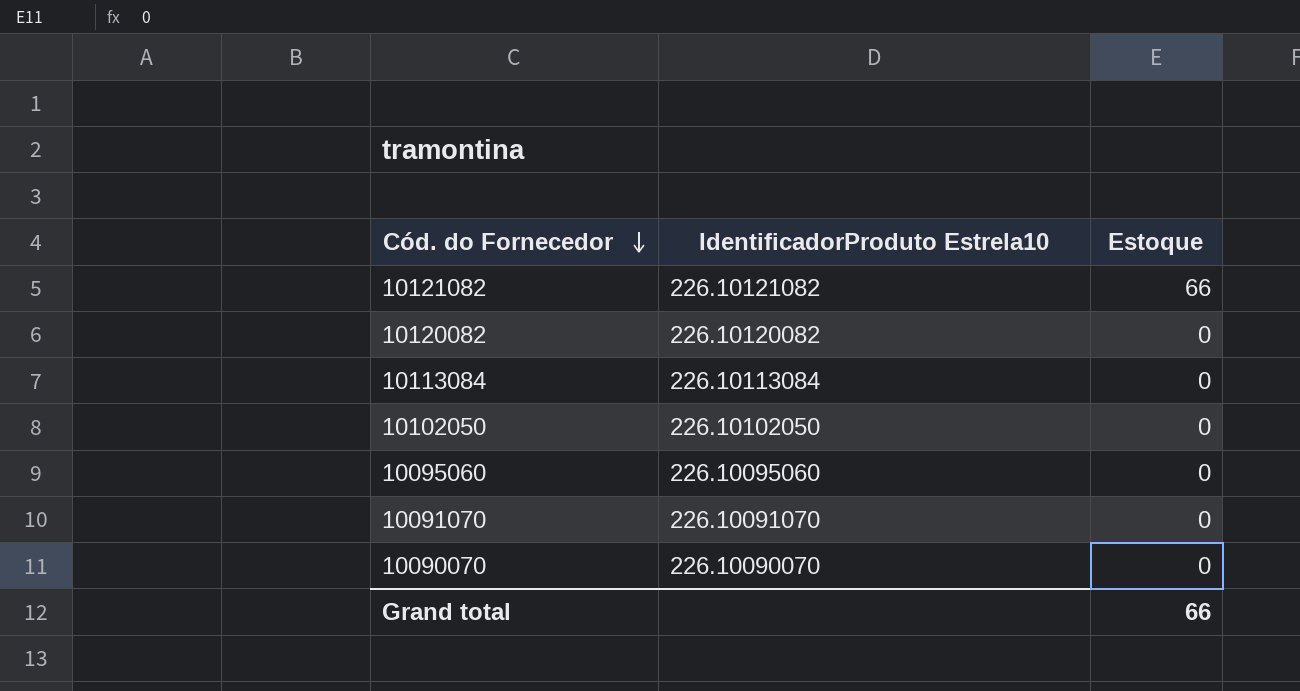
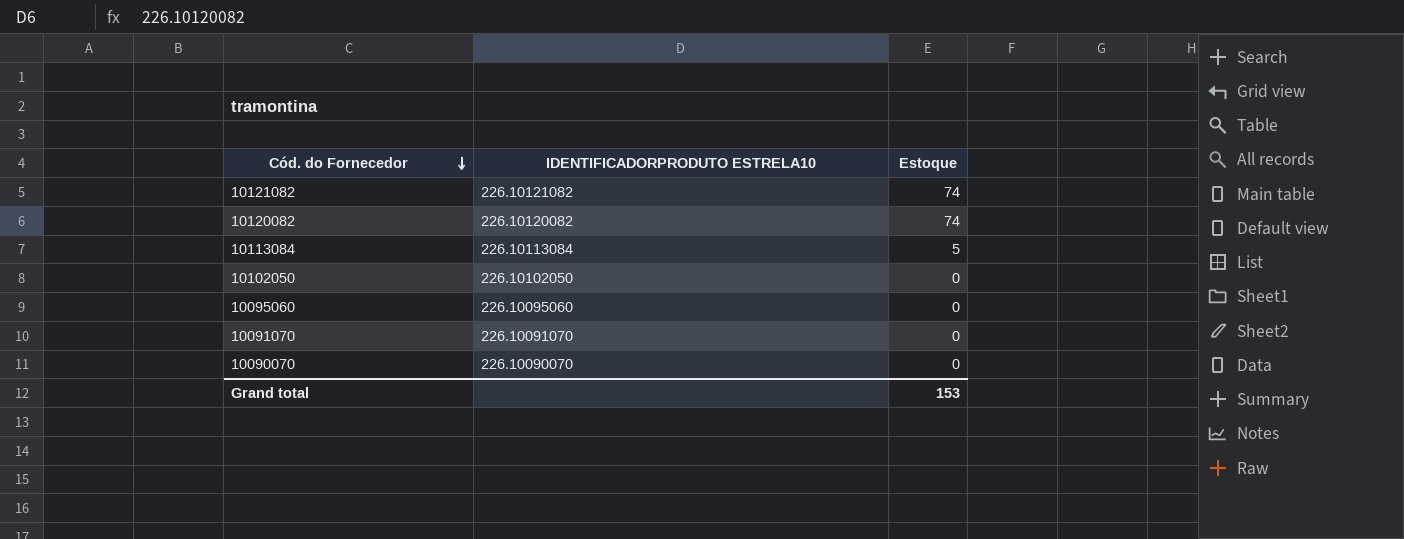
column name: IdentificadorProduto Estrela10 -> IDENTIFICADORPRODUTO ESTRELA10
10121082 | Estoque: 66 -> 74
10120082 | Estoque: 0 -> 74
10113084 | Estoque: 0 -> 5
Grand total | Estoque: 66 -> 153

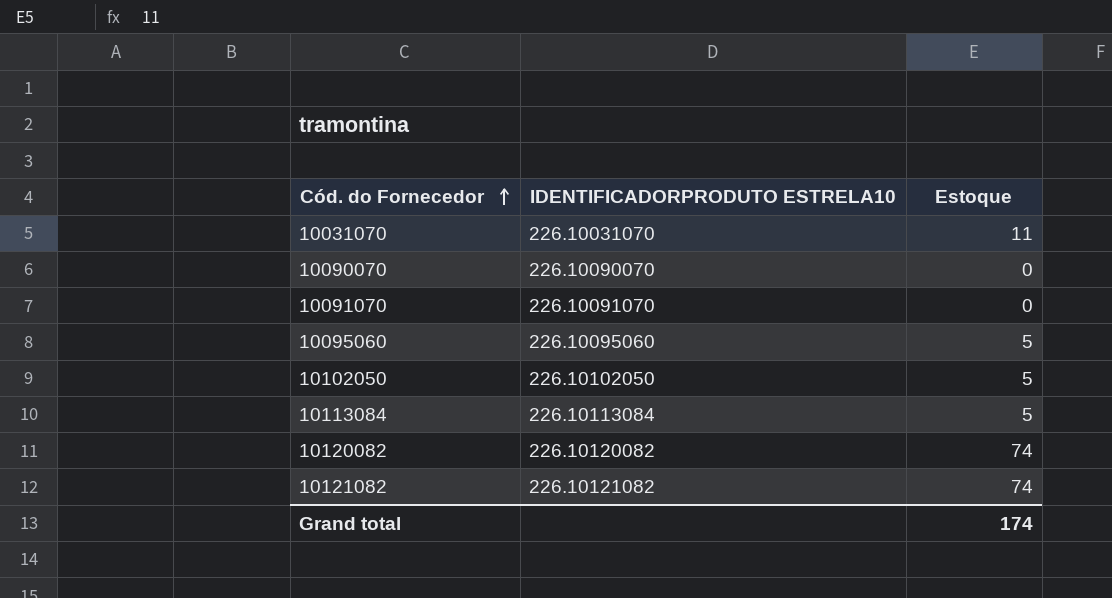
row order: Cód. do Fornecedor descending -> Cód. do Fornecedor ascending
row 10031070: none -> 226.10031070 | 11
10095060 | Estoque: 0 -> 5
10102050 | Estoque: 0 -> 5
Grand total | Estoque: 153 -> 174

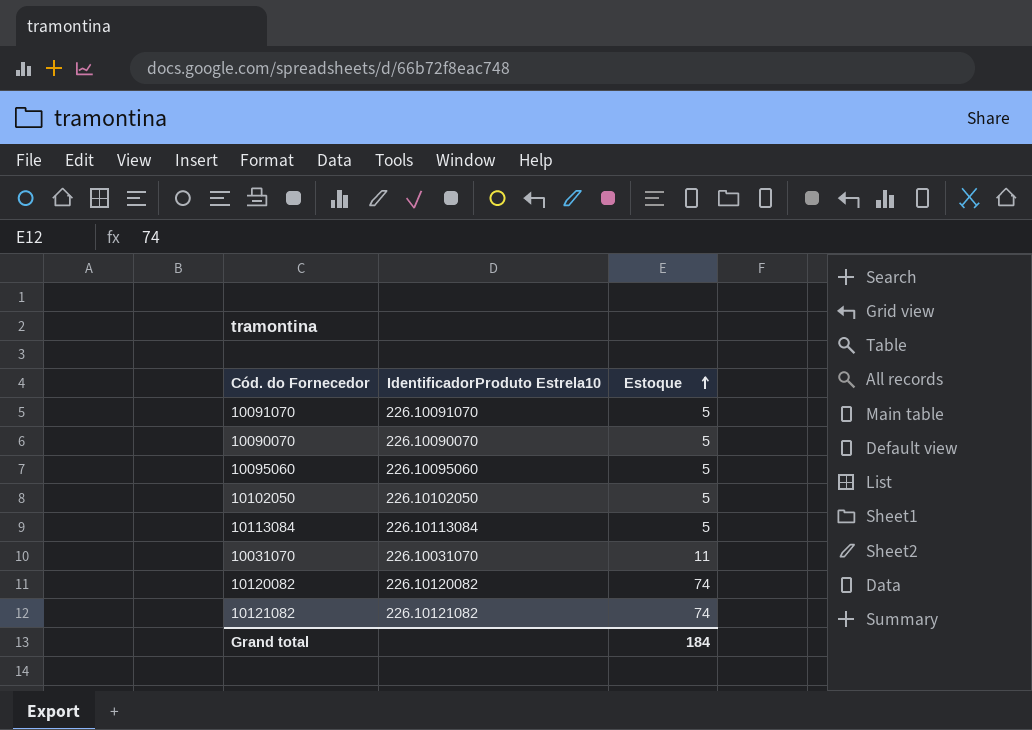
row order: Cód. do Fornecedor ascending -> Estoque ascending
column name: IDENTIFICADORPRODUTO ESTRELA10 -> IdentificadorProduto Estrela10
10091070 | Estoque: 0 -> 5
10090070 | Estoque: 0 -> 5
Grand total | Estoque: 174 -> 184

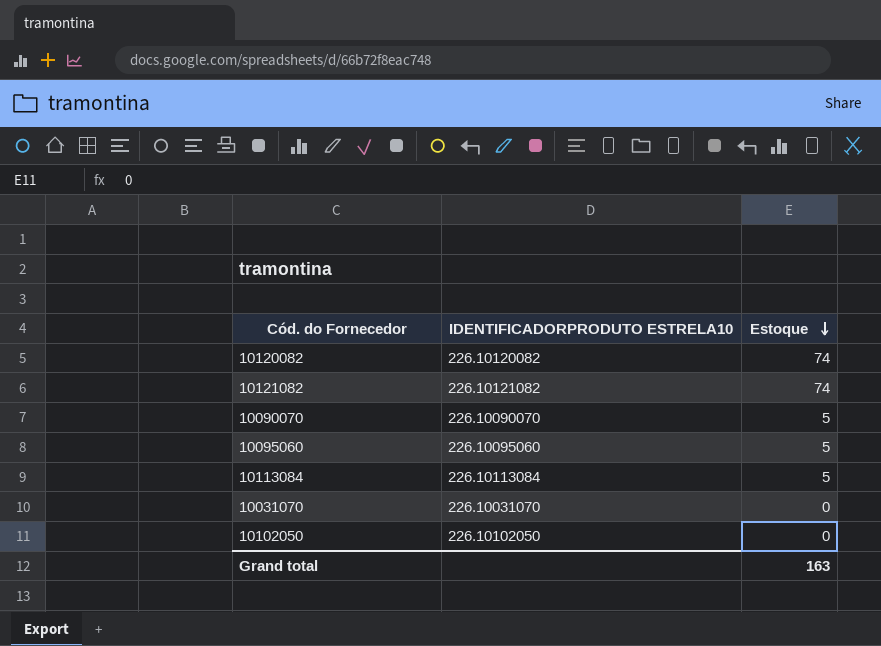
row order: Estoque ascending -> Estoque descending
column name: IdentificadorProduto Estrela10 -> IDENTIFICADORPRODUTO ESTRELA10
row 10091070: 226.10091070 | 5 -> none
10031070 | Estoque: 11 -> 0
10102050 | Estoque: 5 -> 0
Grand total | Estoque: 184 -> 163

